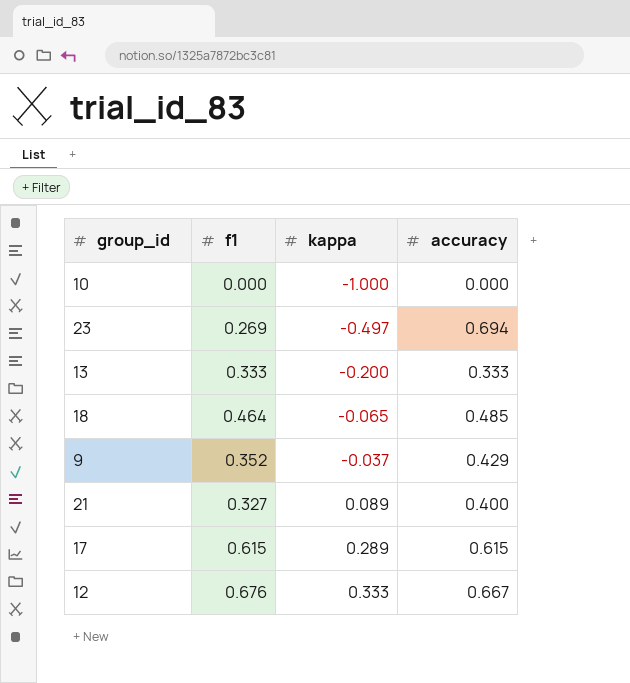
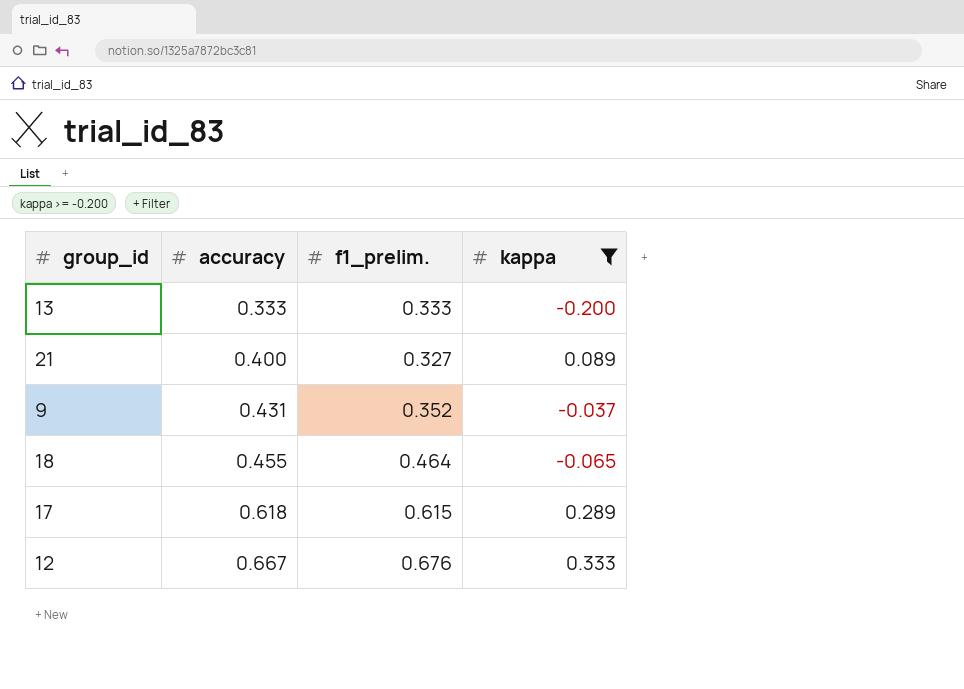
filter: none -> kappa >= -0.200
row order: kappa ascending -> accuracy ascending
column accuracy | position: 4 -> 2
column name: f1 -> f1_prelim.
9 | accuracy: 0.429 -> 0.431
18 | accuracy: 0.485 -> 0.455
17 | accuracy: 0.615 -> 0.618

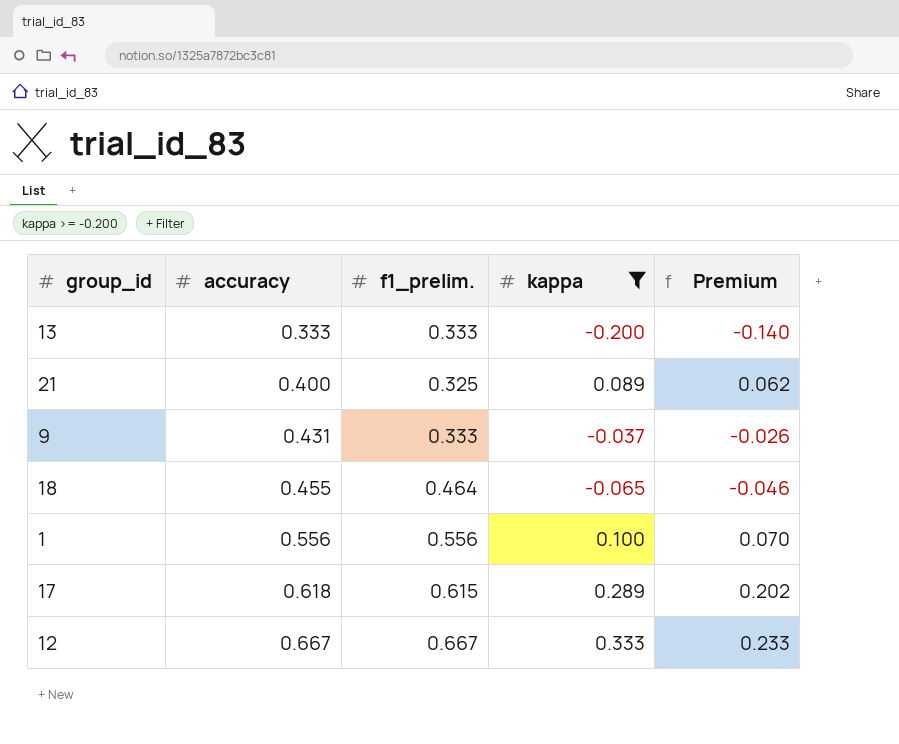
column Premium | formula: none -> [kappa] * 0.7
21 | f1_prelim.: 0.327 -> 0.325
9 | f1_prelim.: 0.352 -> 0.333
row 1: none -> 0.556 | 0.556 | 0.100 | 0.070
12 | f1_prelim.: 0.676 -> 0.667

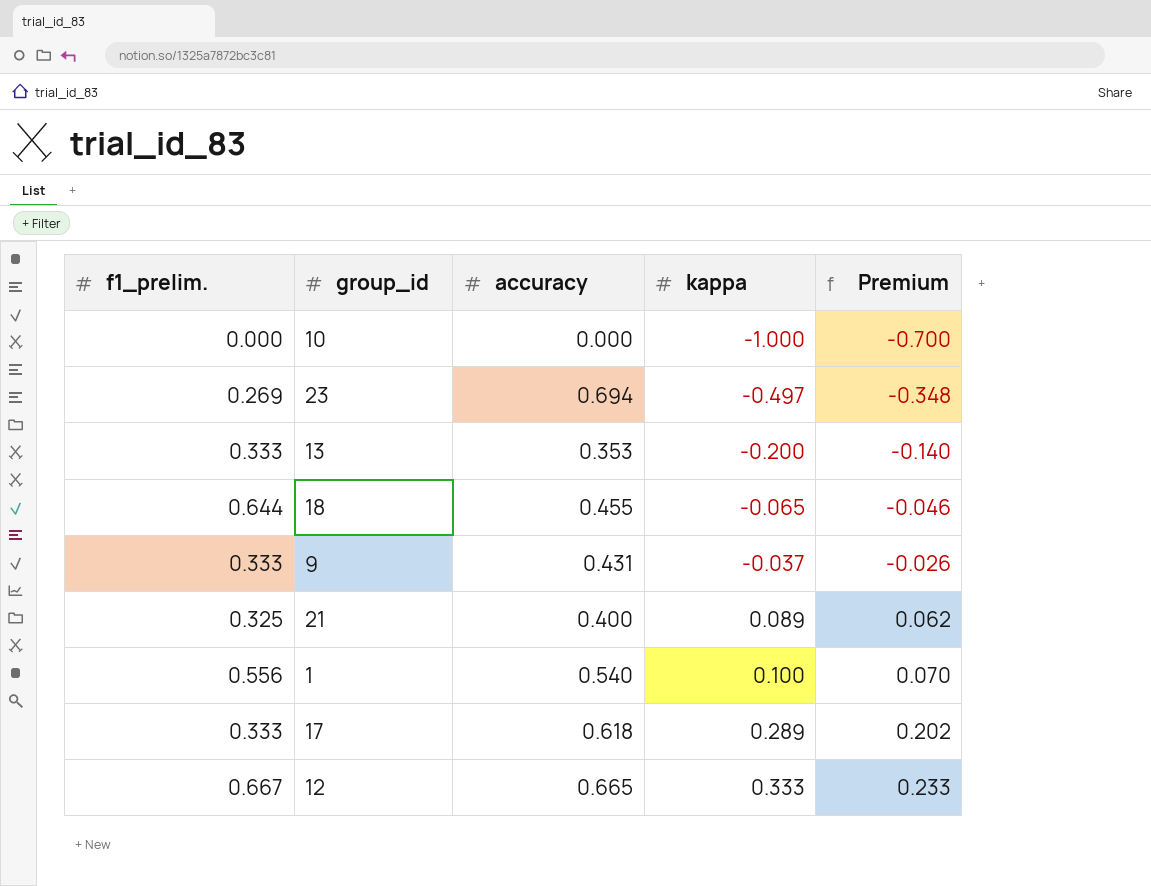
filter: kappa >= -0.200 -> none
row order: accuracy ascending -> kappa ascending
column f1_prelim. | position: 3 -> 1
13 | accuracy: 0.333 -> 0.353
18 | f1_prelim.: 0.464 -> 0.644
1 | accuracy: 0.556 -> 0.540
17 | f1_prelim.: 0.615 -> 0.333
12 | accuracy: 0.667 -> 0.665

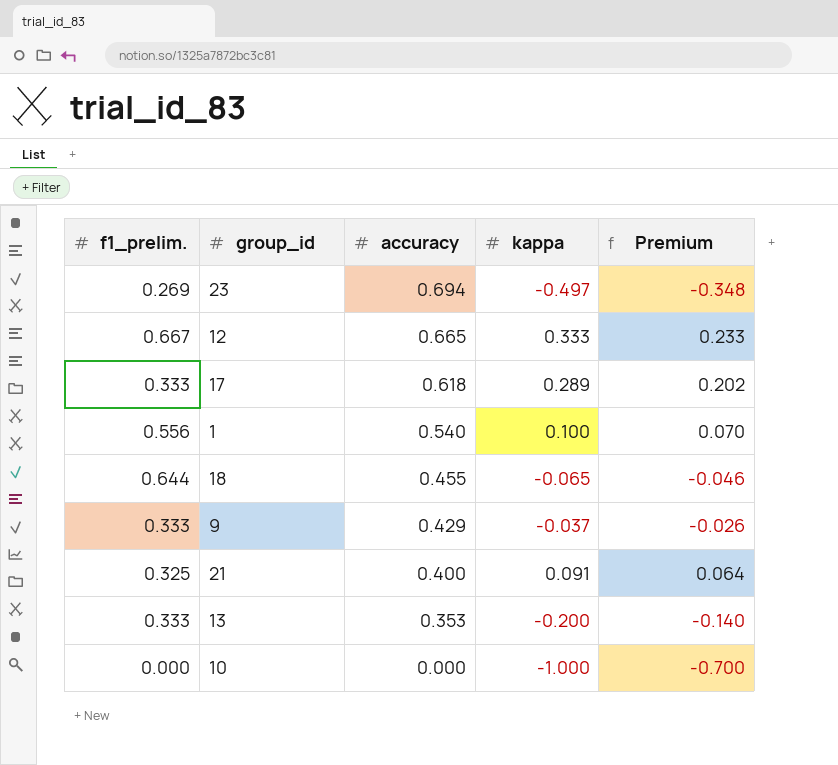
row order: kappa ascending -> accuracy descending
9 | accuracy: 0.431 -> 0.429
21 | kappa: 0.089 -> 0.091
21 | Premium: 0.062 -> 0.064

